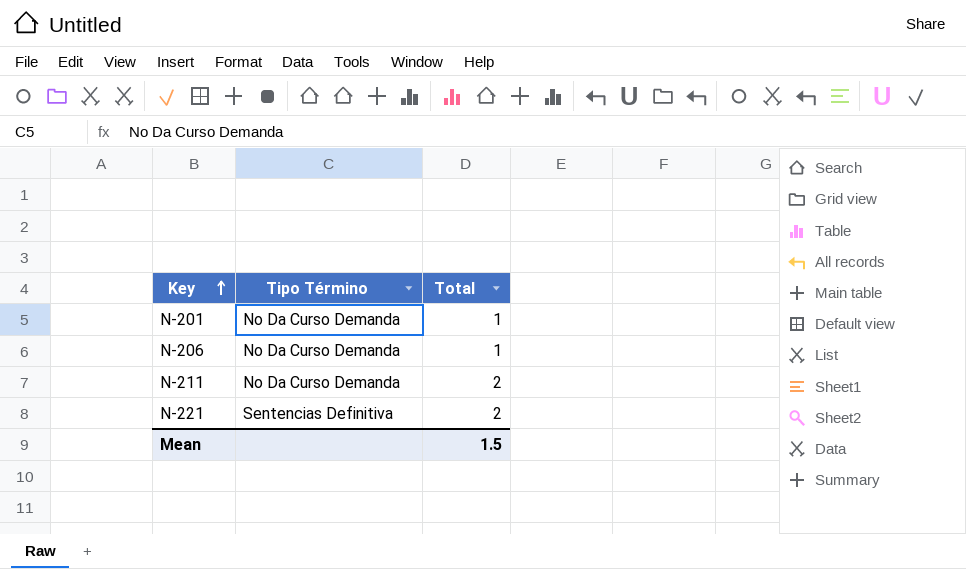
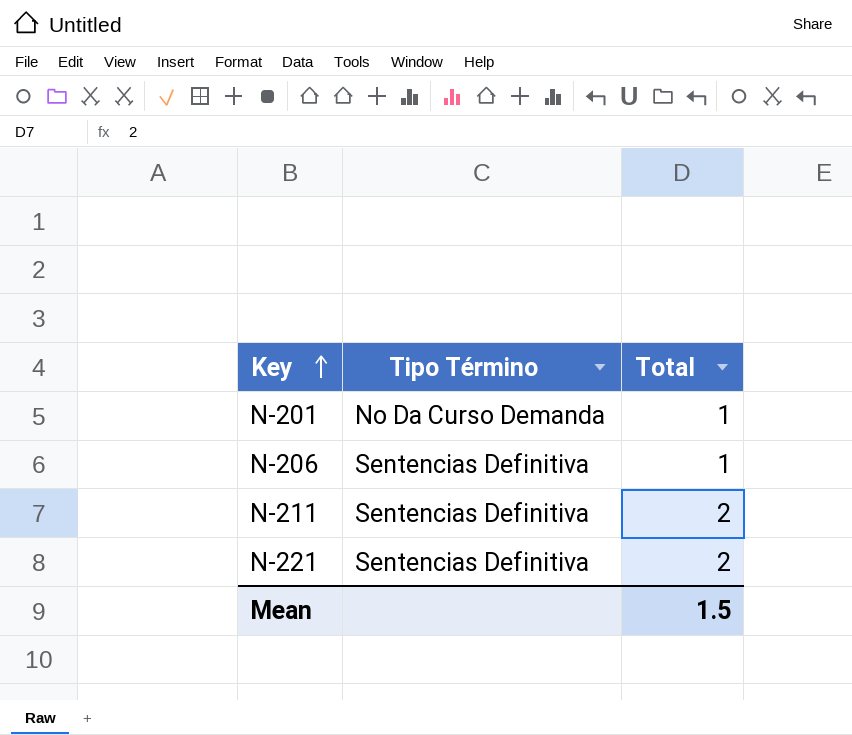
N-206 | Tipo Término: No Da Curso Demanda -> Sentencias Definitiva
N-211 | Tipo Término: No Da Curso Demanda -> Sentencias Definitiva

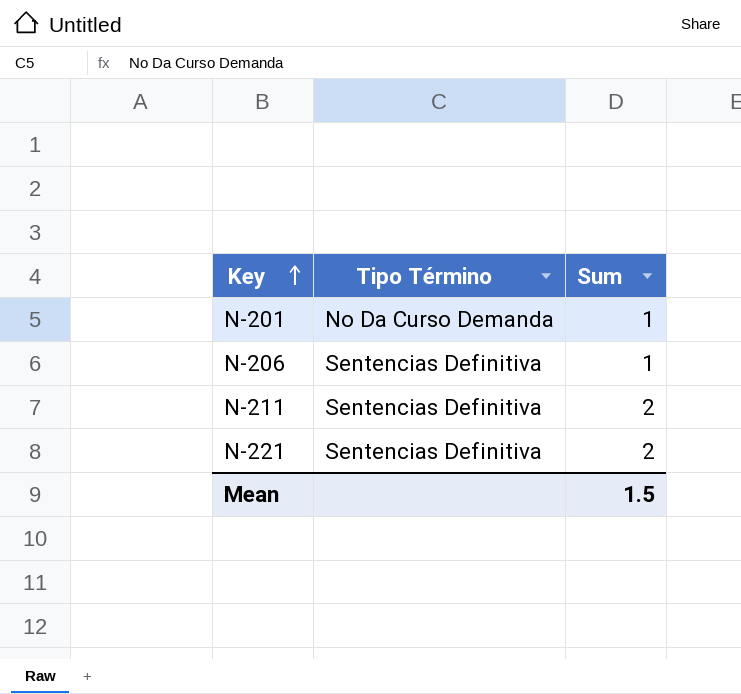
column name: Total -> Sum

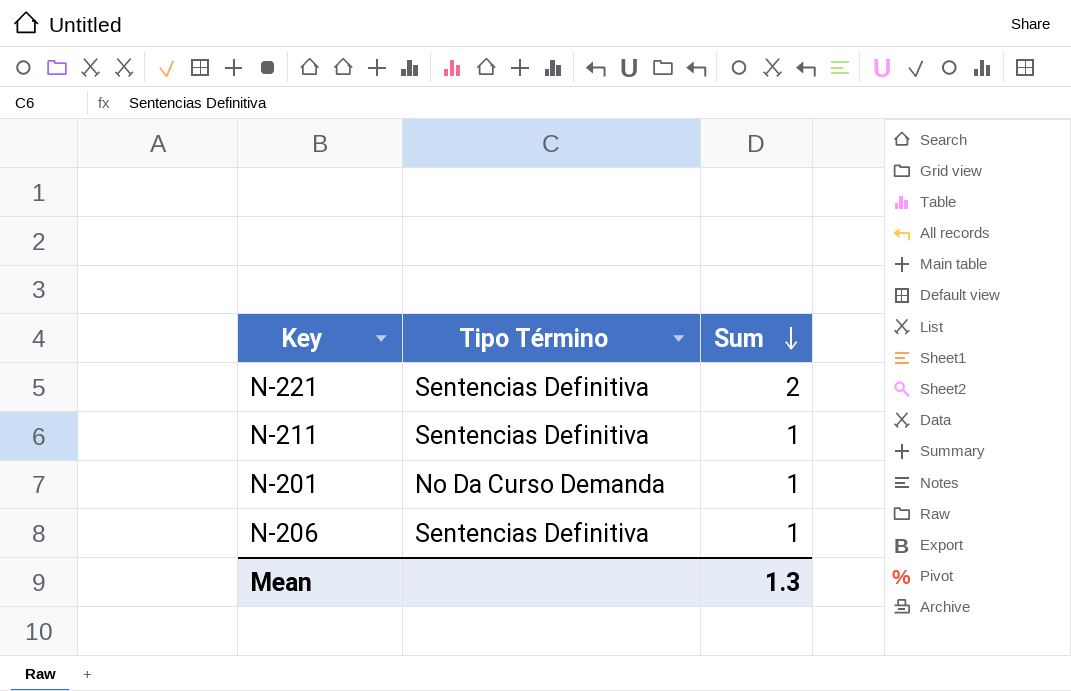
row order: Key ascending -> Sum descending
N-211 | Sum: 2 -> 1
Mean | Sum: 1.5 -> 1.3

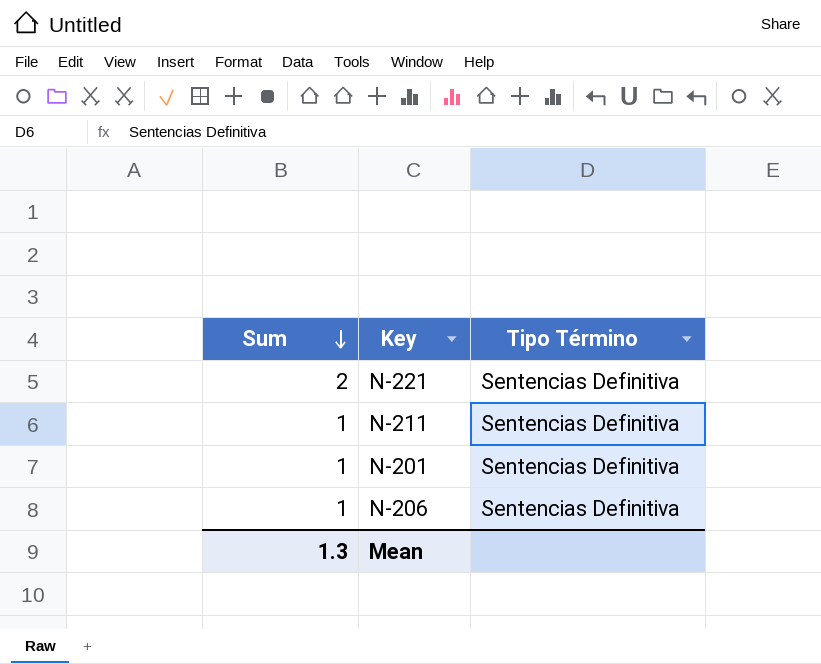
column Sum | position: 3 -> 1
N-201 | Tipo Término: No Da Curso Demanda -> Sentencias Definitiva

